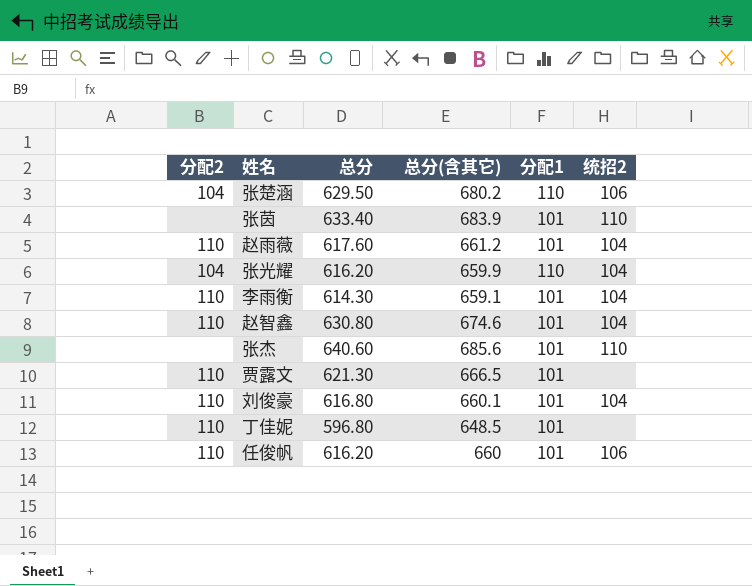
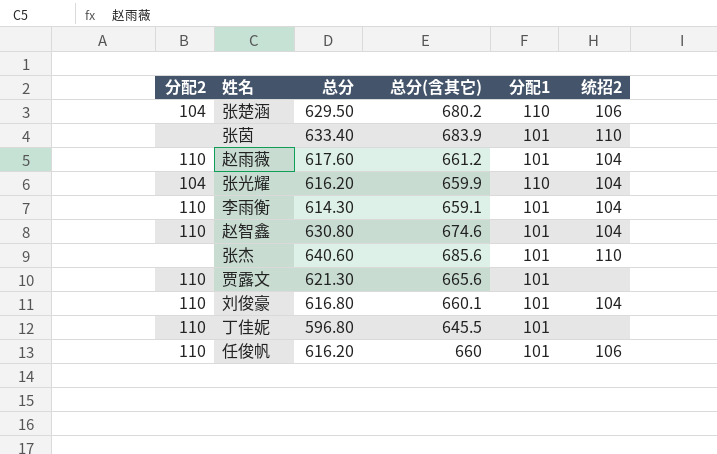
贾露文 | 总分(含其它): 666.5 -> 665.6
丁佳妮 | 总分(含其它): 648.5 -> 645.5

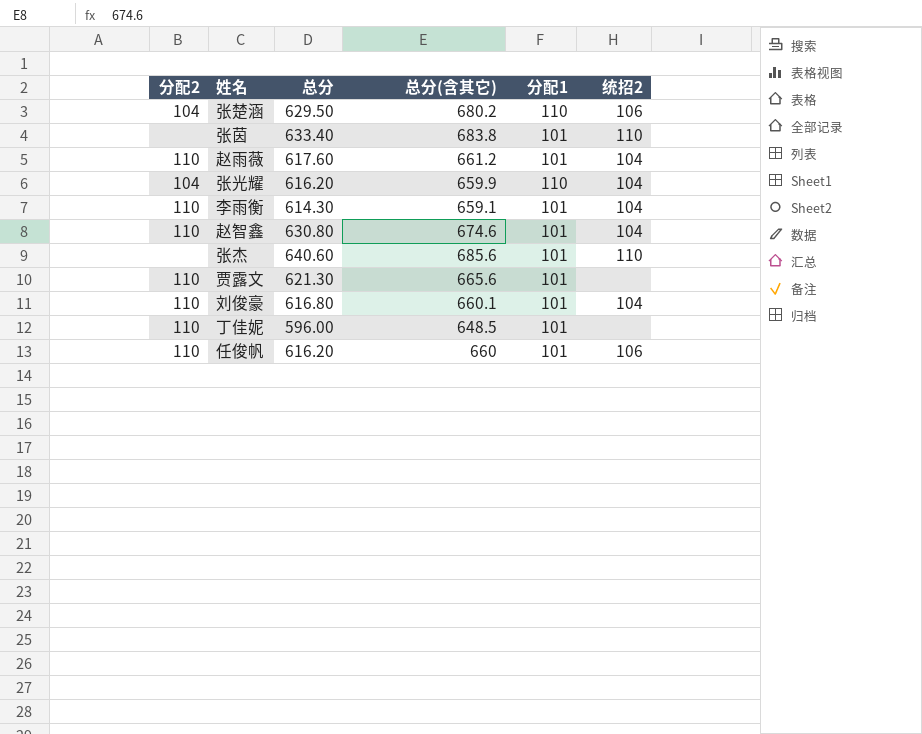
张茵 | 总分(含其它): 683.9 -> 683.8
丁佳妮 | 总分: 596.80 -> 596.00
丁佳妮 | 总分(含其它): 645.5 -> 648.5

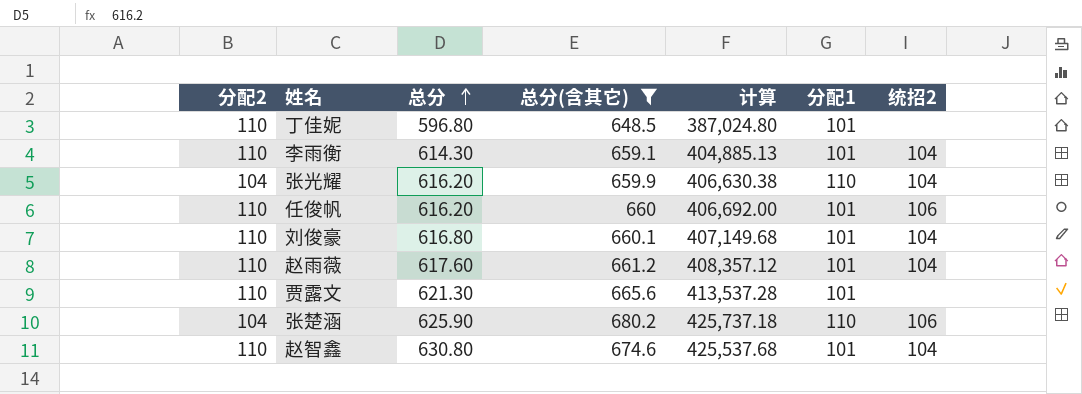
filter: none -> 总分(含其它) <= 680.2
row order: none -> 总分 ascending
column 计算 | formula: none -> [总分] * [总分(含其它)]
丁佳妮 | 总分: 596.00 -> 596.80
张楚涵 | 总分: 629.50 -> 625.90

